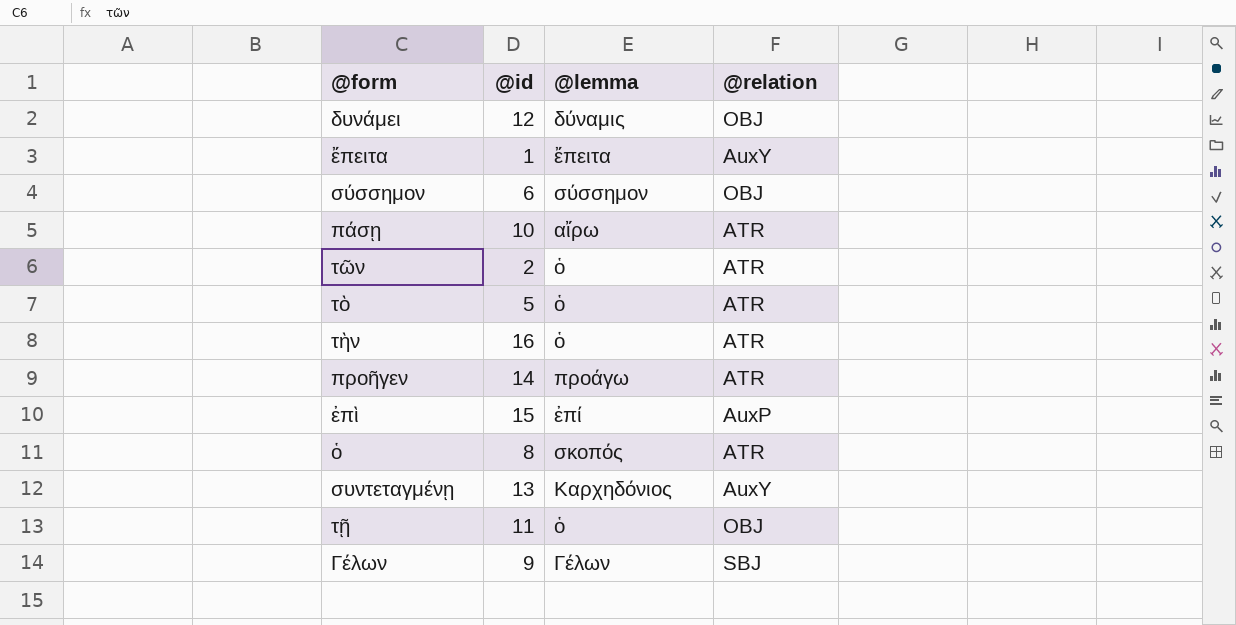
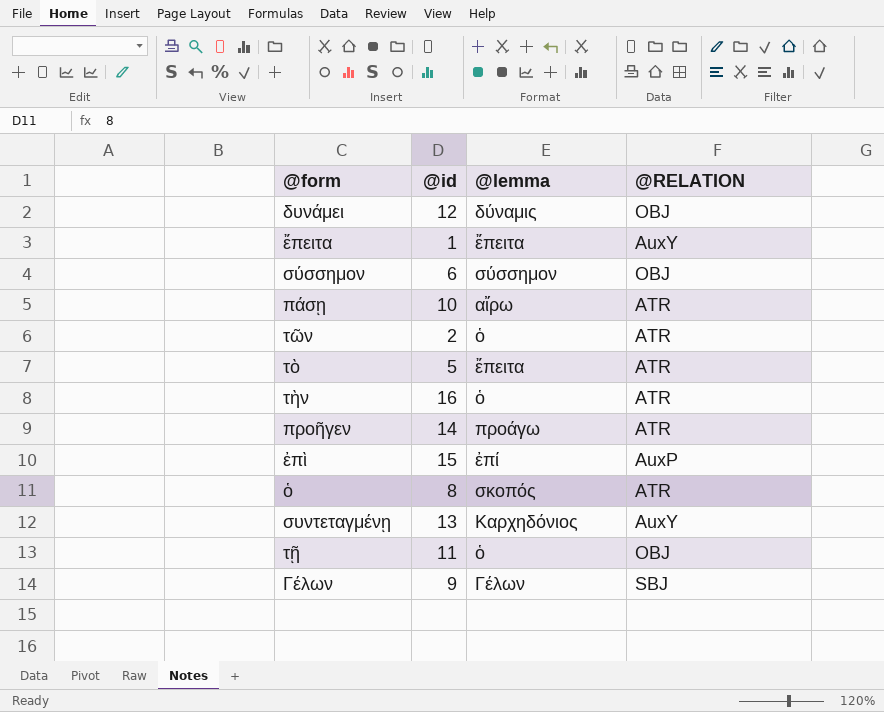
column name: @relation -> @RELATION
τὸ | @lemma: ὁ -> ἔπειτα

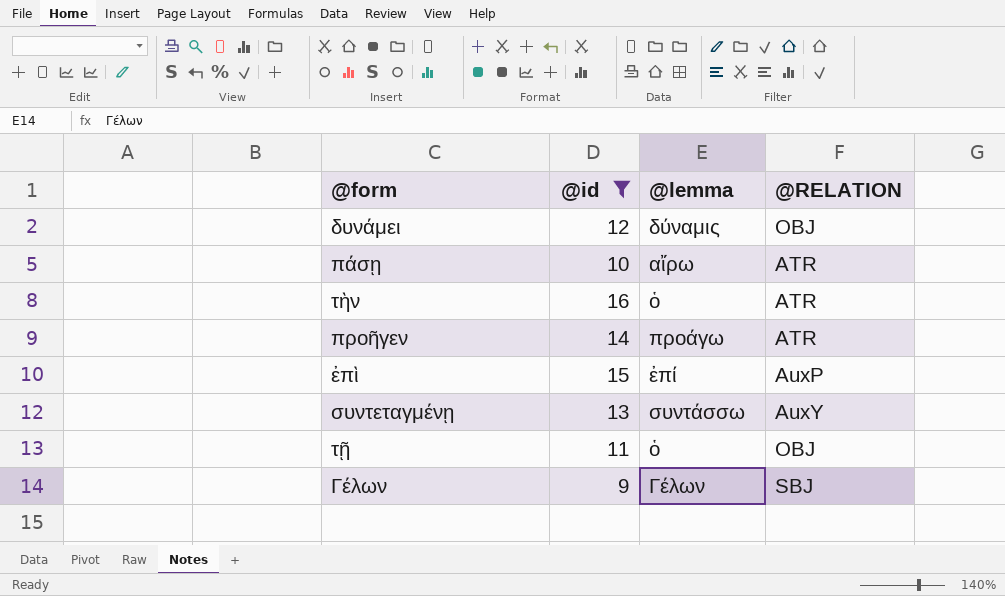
filter: none -> @id >= 9
συντεταγμένῃ | @lemma: Καρχηδόνιος -> συντάσσω

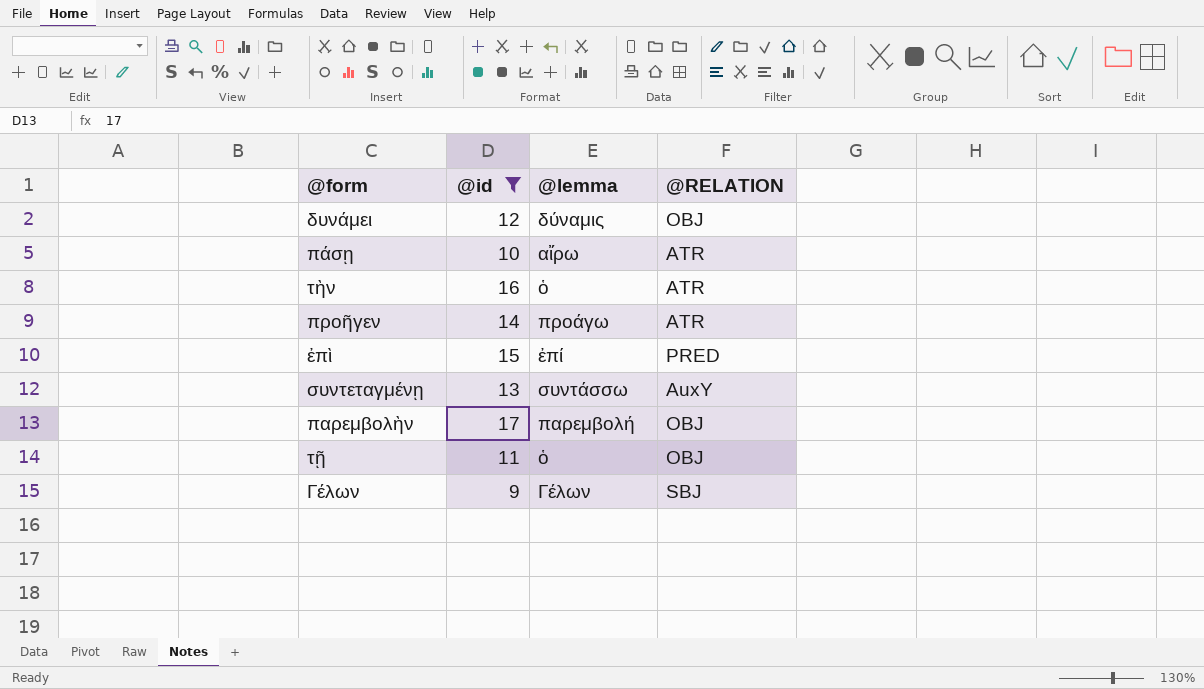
ἐπὶ | @RELATION: AuxP -> PRED
row παρεμβολὴν: none -> 17 | παρεμβολή | OBJ

